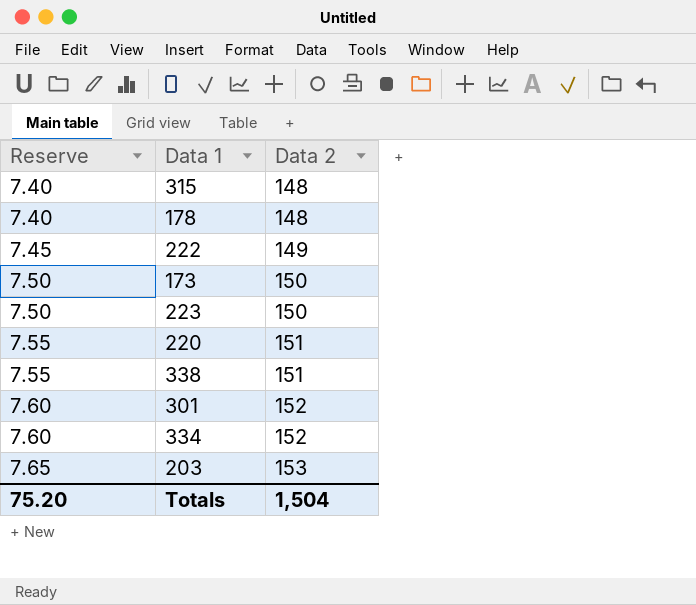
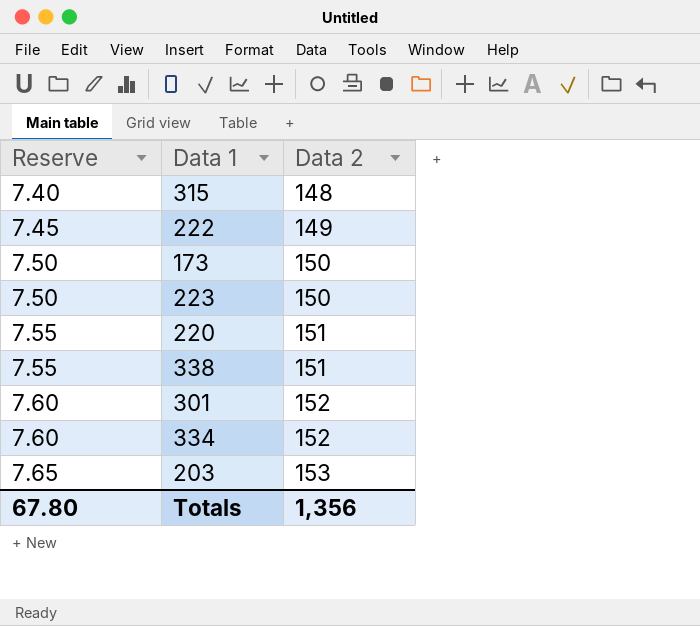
row 178: 7.40 | 148 -> none
Totals | Reserve: 75.20 -> 67.80
Totals | Data 2: 1,504 -> 1,356

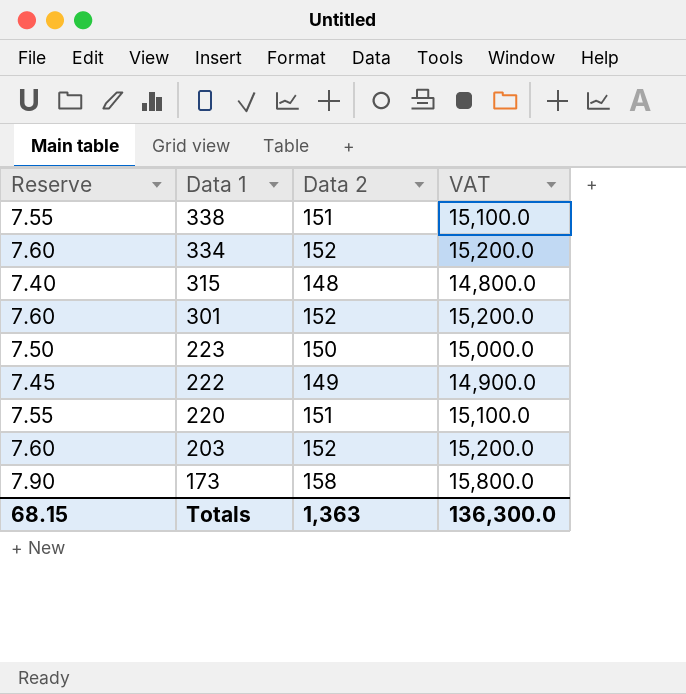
row order: Reserve ascending -> Data 1 descending
column VAT | formula: none -> [Data 2] * 100
203 | Reserve: 7.65 -> 7.60
203 | Data 2: 153 -> 152
173 | Reserve: 7.50 -> 7.90
173 | Data 2: 150 -> 158
Totals | Reserve: 67.80 -> 68.15
Totals | Data 2: 1,356 -> 1,363

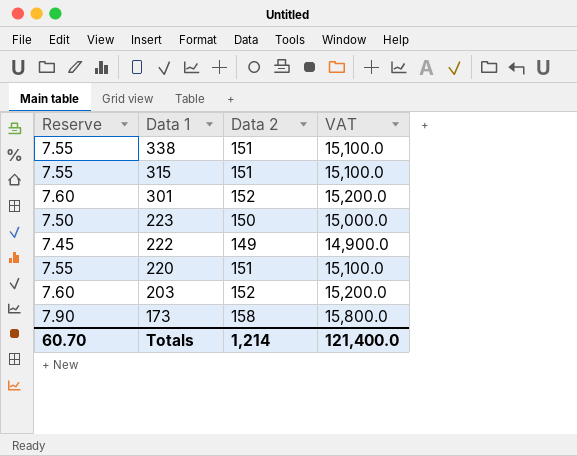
row 334: 7.60 | 152 | 15,200.0 -> none
315 | Reserve: 7.40 -> 7.55
315 | Data 2: 148 -> 151
315 | VAT: 14,800.0 -> 15,100.0
Totals | Reserve: 68.15 -> 60.70
Totals | Data 2: 1,363 -> 1,214
Totals | VAT: 136,300.0 -> 121,400.0

